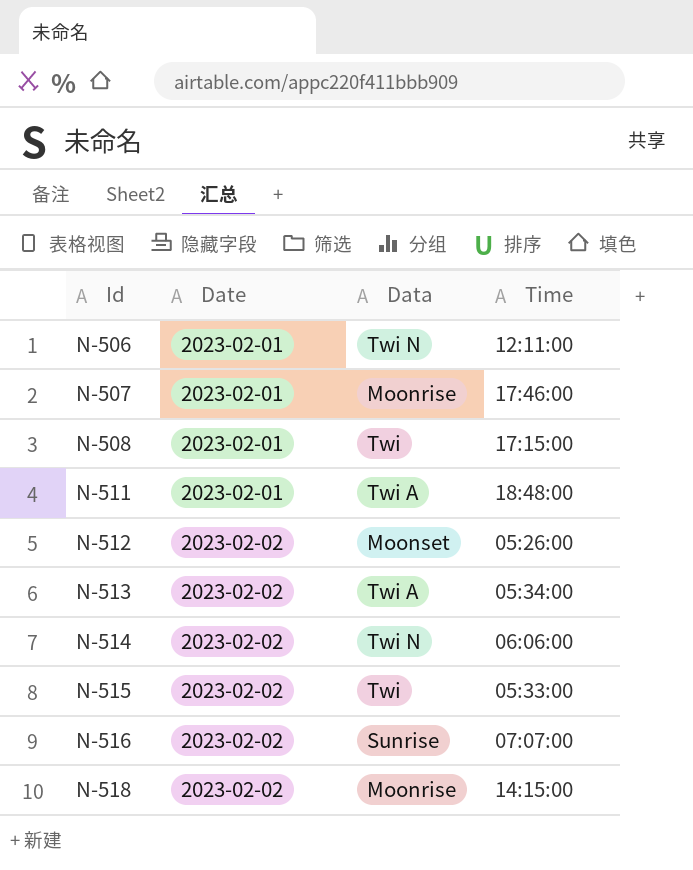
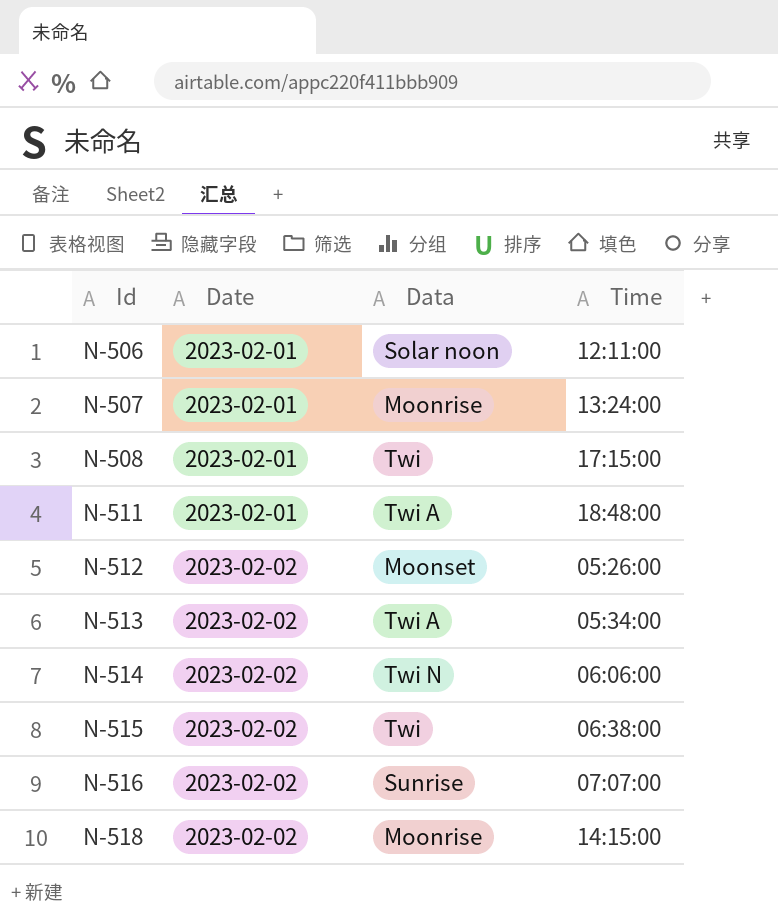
N-506 | Data: Twi N -> Solar noon
N-507 | Time: 17:46:00 -> 13:24:00
N-515 | Time: 05:33:00 -> 06:38:00

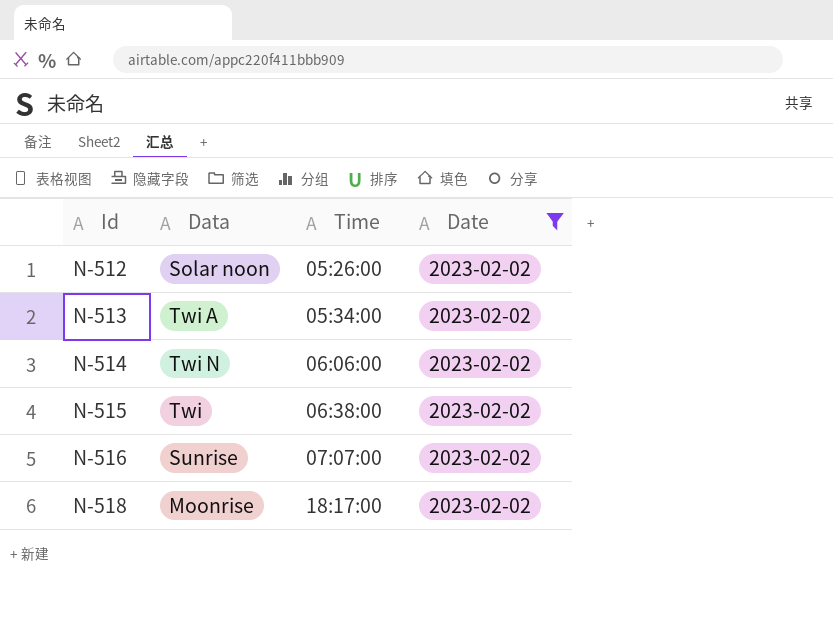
filter: none -> Date = 2023-02-02
column Date | position: 2 -> 4
N-512 | Data: Moonset -> Solar noon
N-518 | Time: 14:15:00 -> 18:17:00

